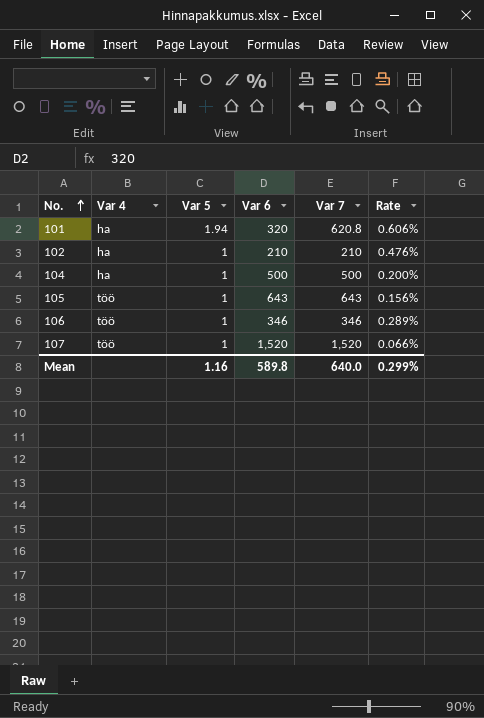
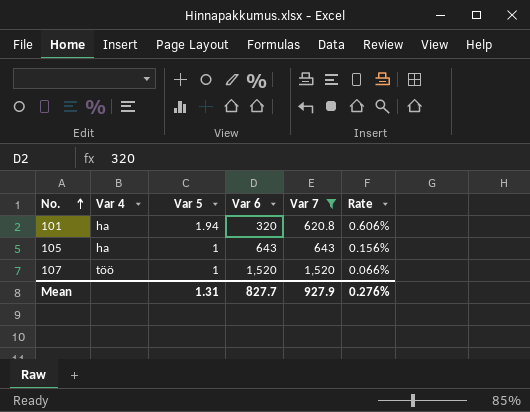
filter: none -> Var 7 >= 620.8
105 | Var 4: töö -> ha
Mean | Var 5: 1.16 -> 1.31
Mean | Var 6: 589.8 -> 827.7
Mean | Var 7: 640.0 -> 927.9
Mean | Rate: 0.299% -> 0.276%

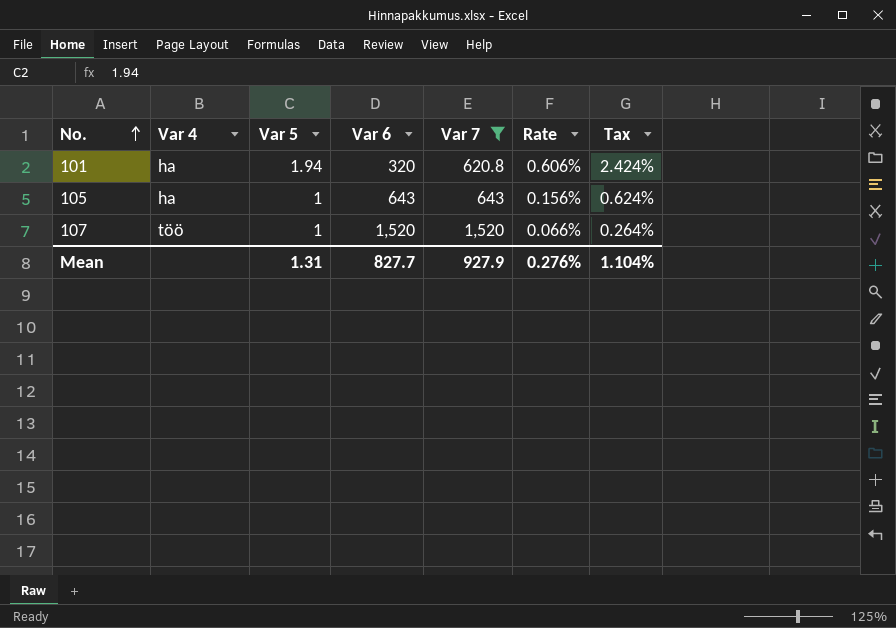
column Tax | formula: none -> [Rate] * 4

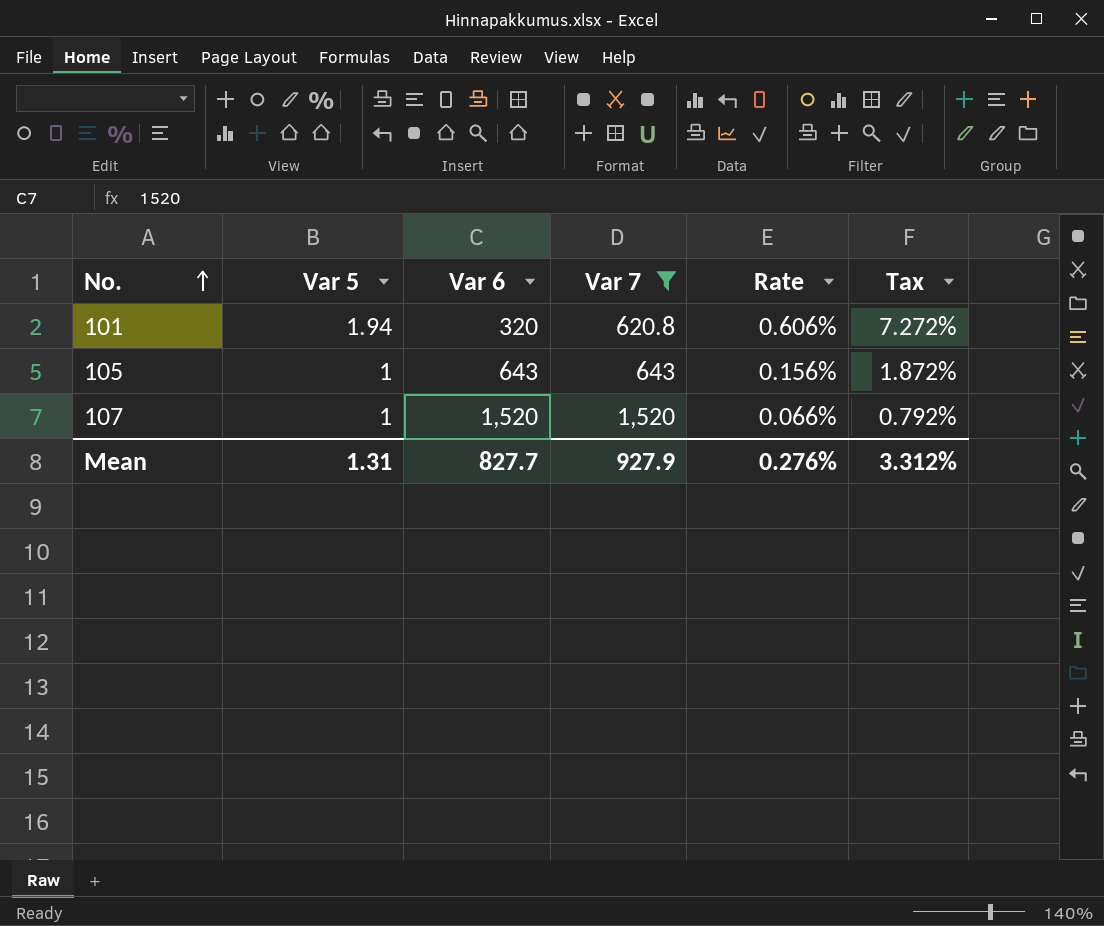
column Var 4 | position: 2 -> none
column Tax | formula: [Rate] * 4 -> [Rate] * 12
Mean | Tax: 1.104% -> 3.312%

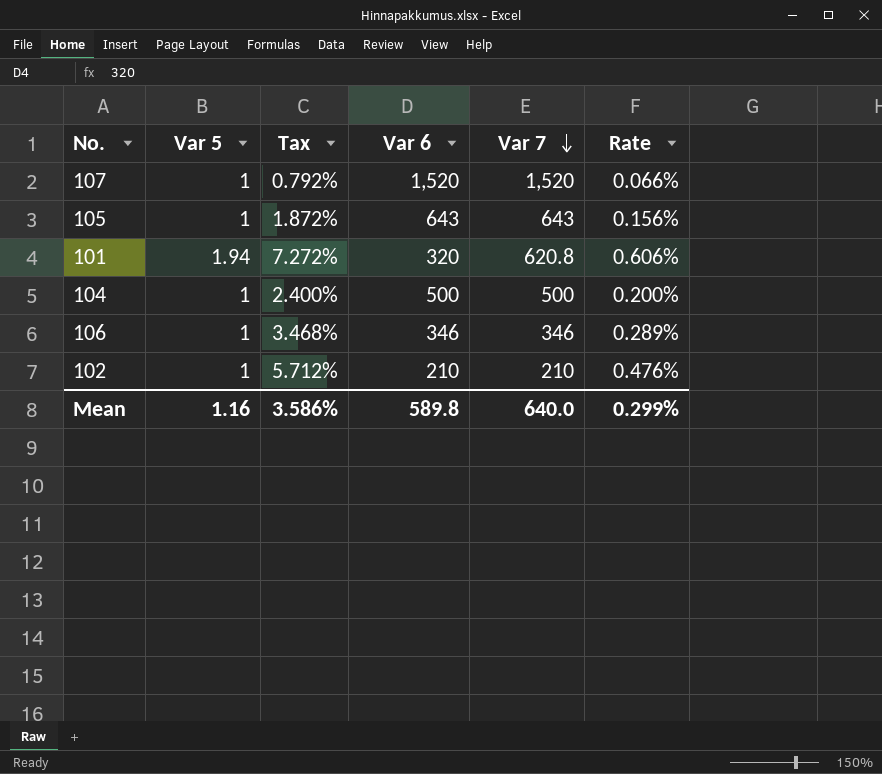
filter: Var 7 >= 620.8 -> none
row order: No. ascending -> Var 7 descending
column Tax | position: 6 -> 3
Mean | Var 5: 1.31 -> 1.16
Mean | Tax: 3.312% -> 3.586%
Mean | Var 6: 827.7 -> 589.8
Mean | Var 7: 927.9 -> 640.0
Mean | Rate: 0.276% -> 0.299%

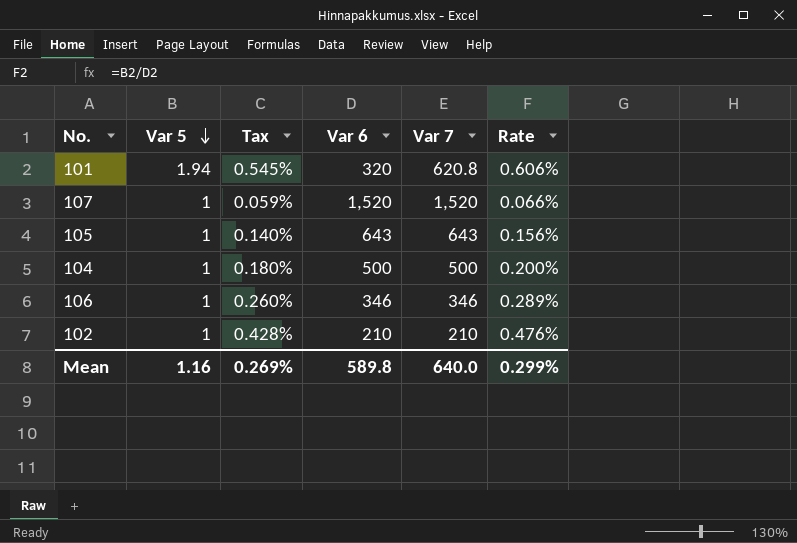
row order: Var 7 descending -> Var 5 descending
column Tax | formula: [Rate] * 12 -> [Rate] * 0.9
Mean | Tax: 3.586% -> 0.269%

